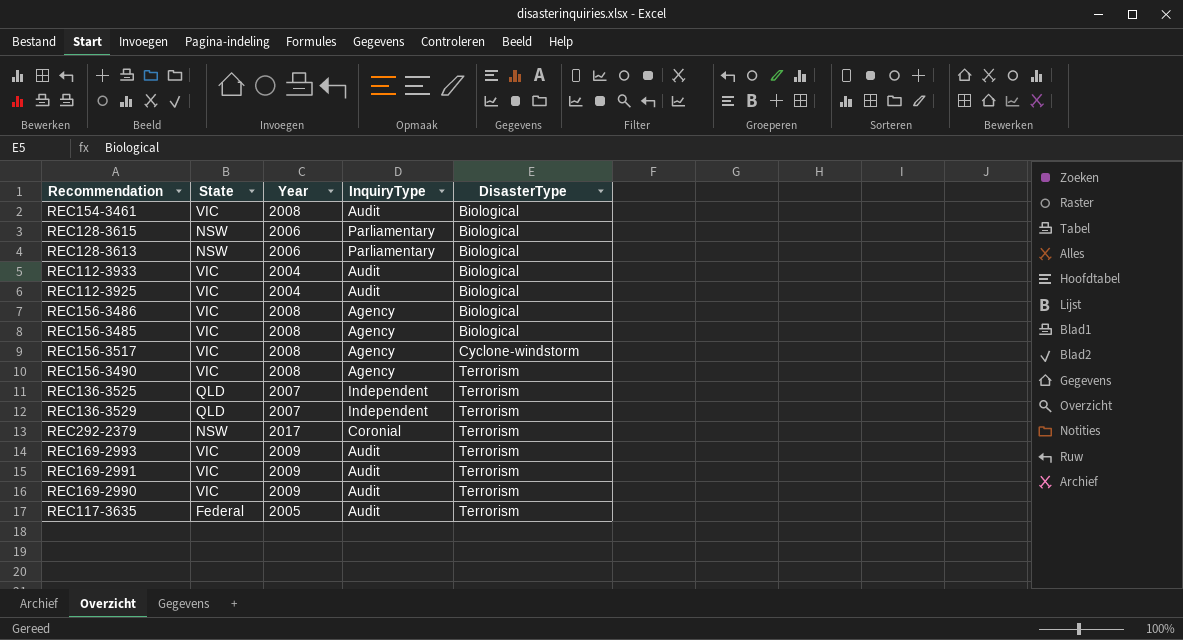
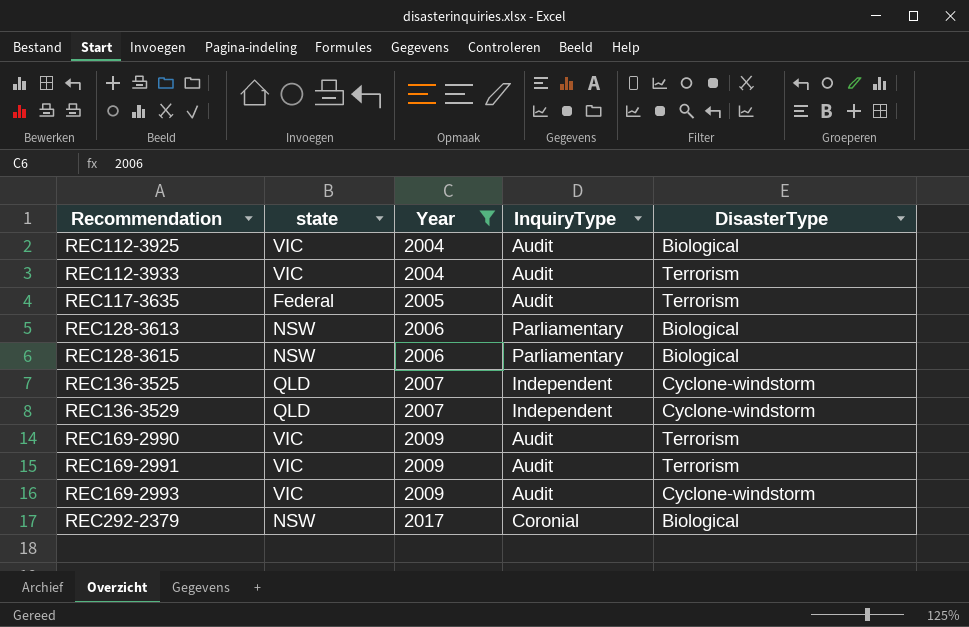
filter: none -> Year != 2008
row order: DisasterType ascending -> Recommendation ascending
column name: State -> state
REC112-3933 | DisasterType: Biological -> Terrorism
REC136-3525 | DisasterType: Terrorism -> Cyclone-windstorm
REC136-3529 | DisasterType: Terrorism -> Cyclone-windstorm
REC169-2993 | DisasterType: Terrorism -> Cyclone-windstorm
REC292-2379 | DisasterType: Terrorism -> Biological

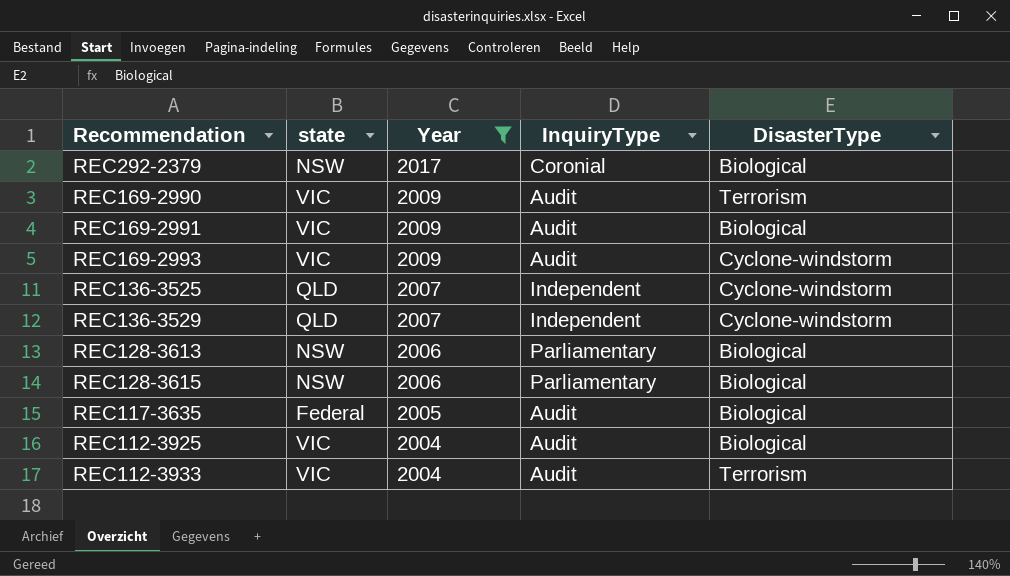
row order: Recommendation ascending -> Year descending
REC169-2991 | DisasterType: Terrorism -> Biological
REC117-3635 | DisasterType: Terrorism -> Biological

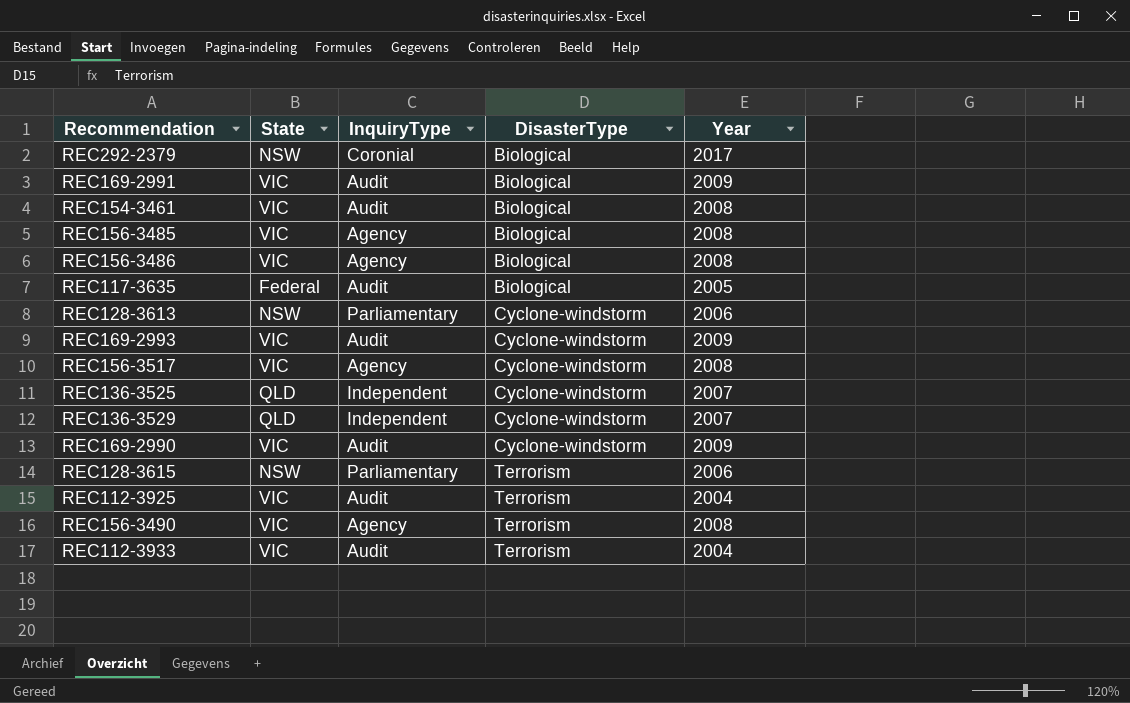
filter: Year != 2008 -> none
row order: Year descending -> DisasterType ascending
column name: state -> State
column Year | position: 3 -> 5
REC128-3613 | DisasterType: Biological -> Cyclone-windstorm
REC169-2990 | DisasterType: Terrorism -> Cyclone-windstorm
REC128-3615 | DisasterType: Biological -> Terrorism
REC112-3925 | DisasterType: Biological -> Terrorism

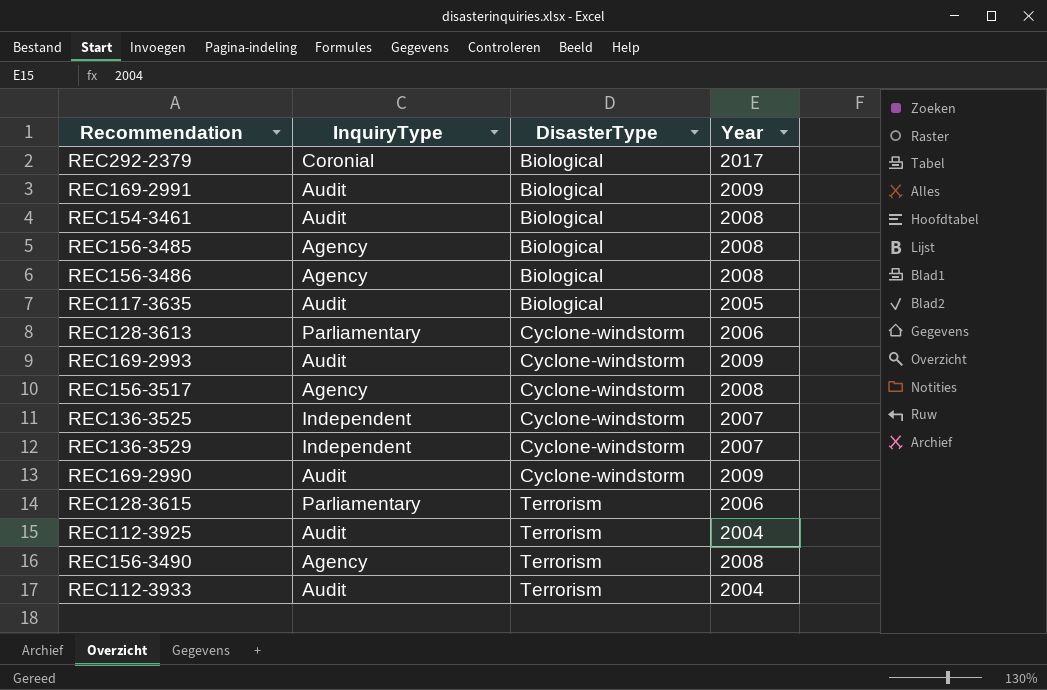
column State | position: 2 -> none

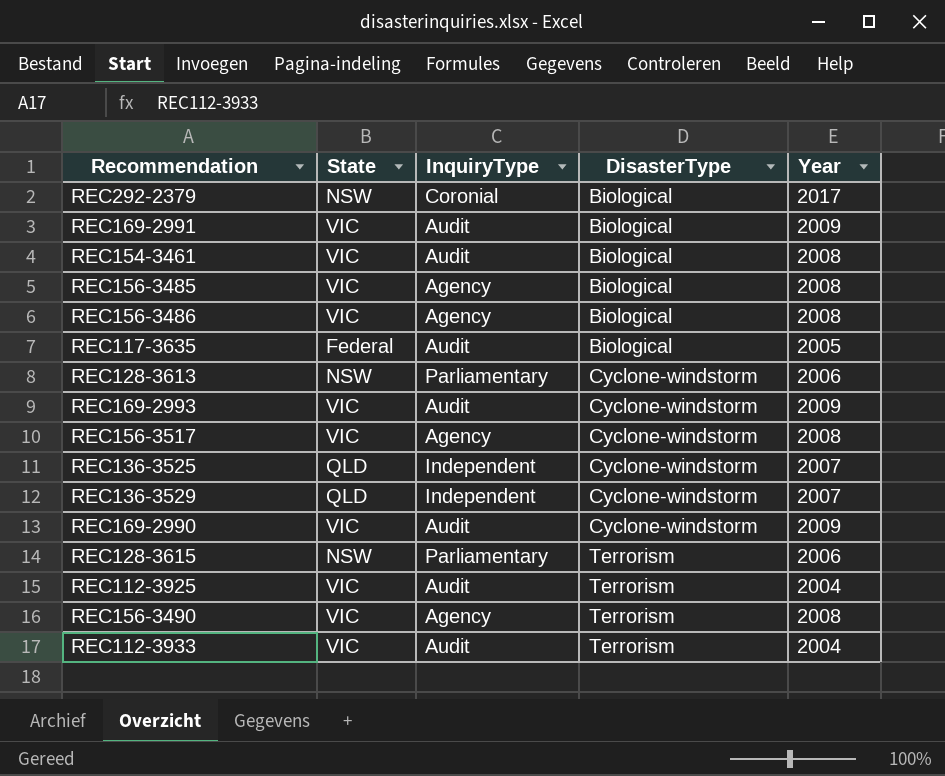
column State | position: none -> 2

